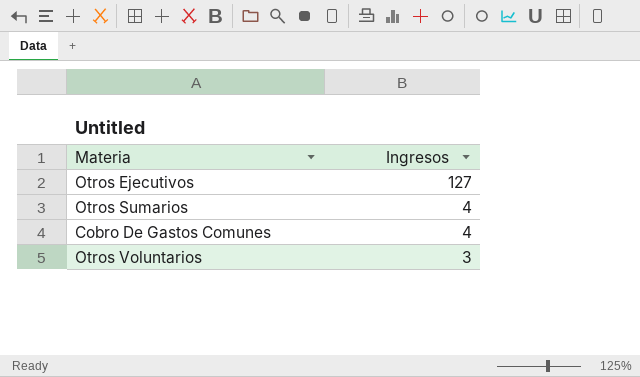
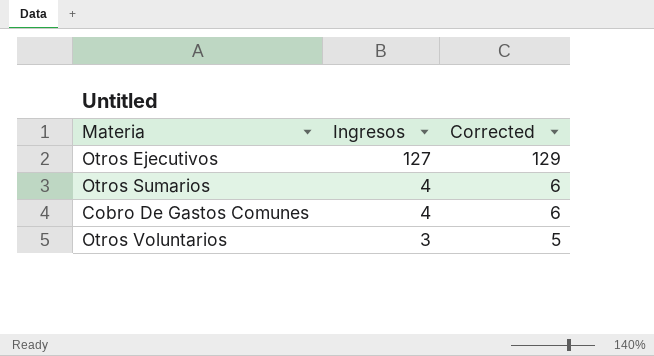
column Corrected | formula: none -> [Ingresos] + 2

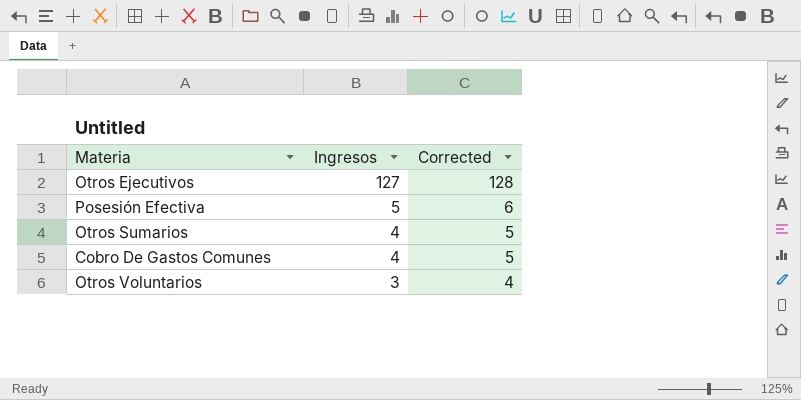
column Corrected | formula: [Ingresos] + 2 -> [Ingresos] + 1
row Posesión Efectiva: none -> 5 | 6

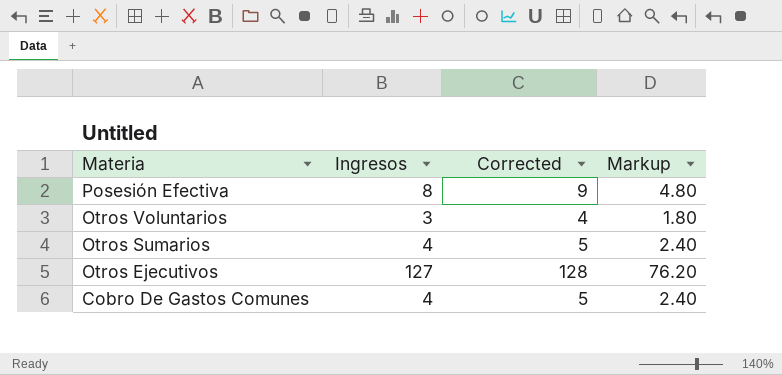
row order: Ingresos descending -> Materia descending
column Markup | formula: none -> [Ingresos] * 0.6
Posesión Efectiva | Ingresos: 5 -> 8
Posesión Efectiva | Corrected: 6 -> 9

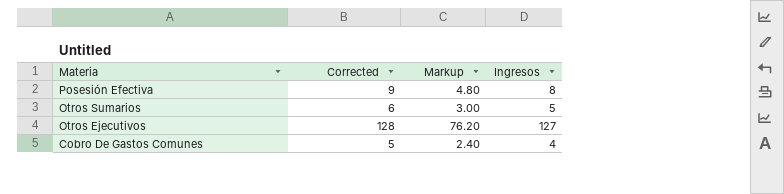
column Ingresos | position: 2 -> 4
row Otros Voluntarios: 3 | 4 | 1.80 -> none
Otros Sumarios | Corrected: 5 -> 6
Otros Sumarios | Markup: 2.40 -> 3.00
Otros Sumarios | Ingresos: 4 -> 5

